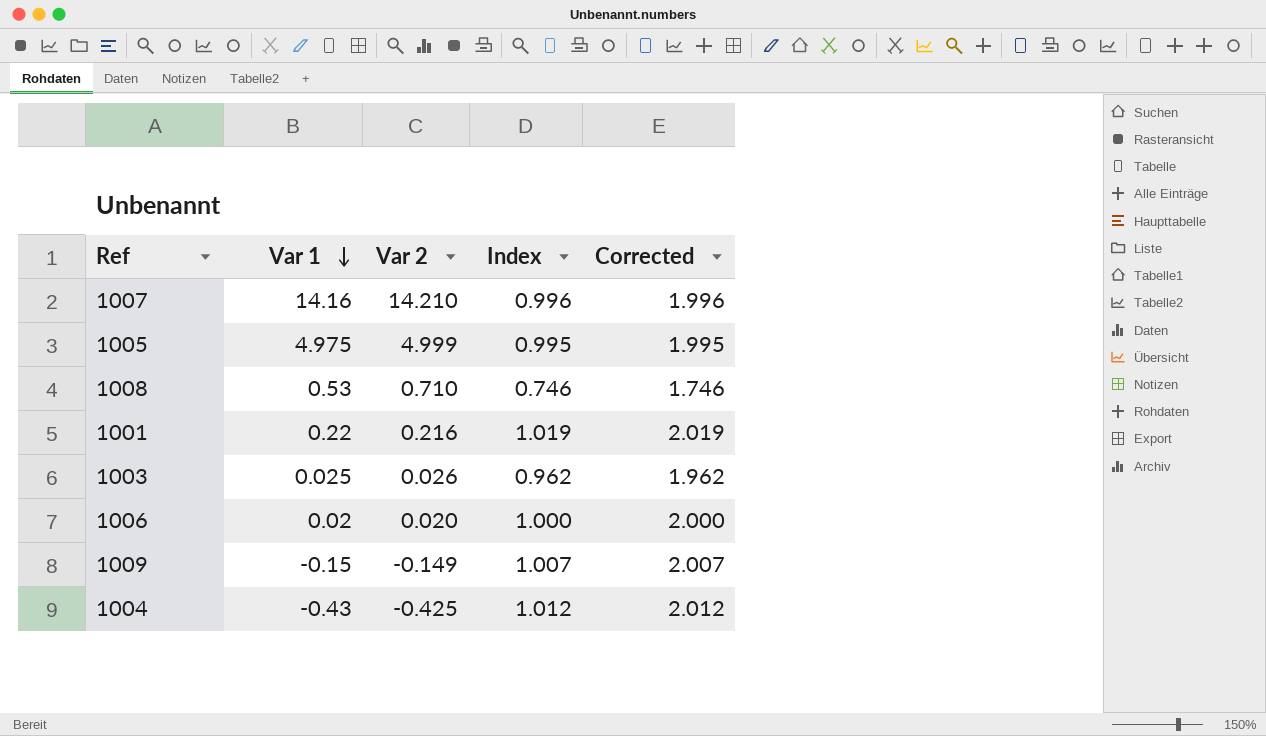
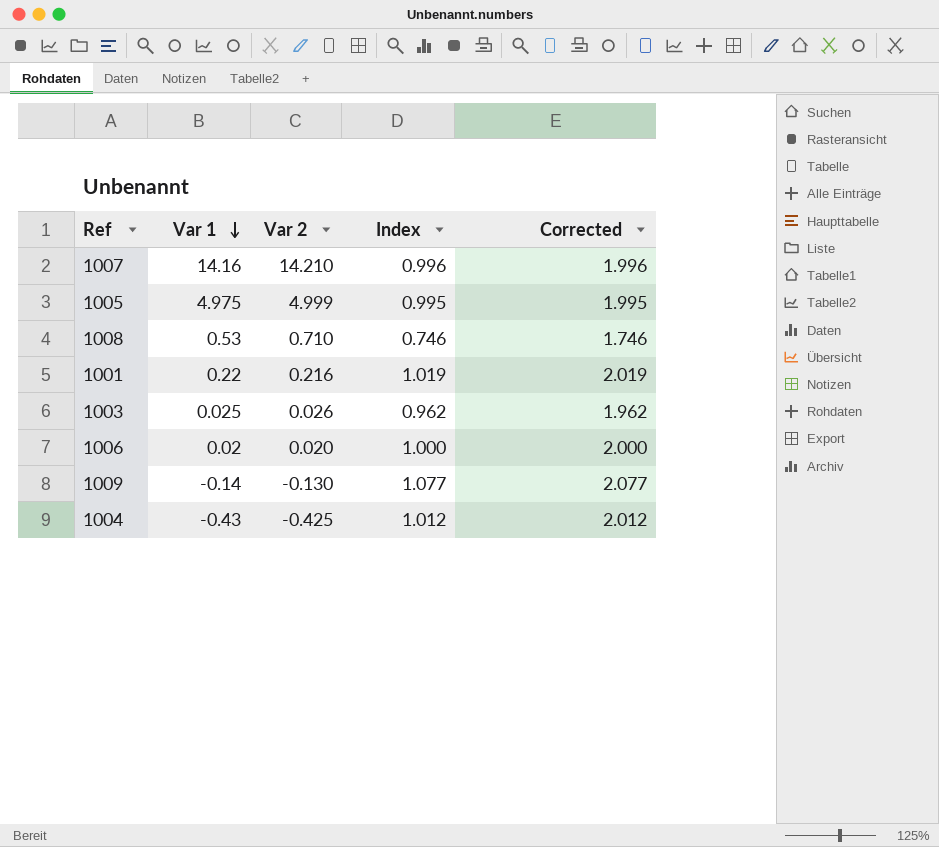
1009 | Var 1: -0.15 -> -0.14
1009 | Var 2: -0.149 -> -0.130
1009 | Index: 1.007 -> 1.077
1009 | Corrected: 2.007 -> 2.077

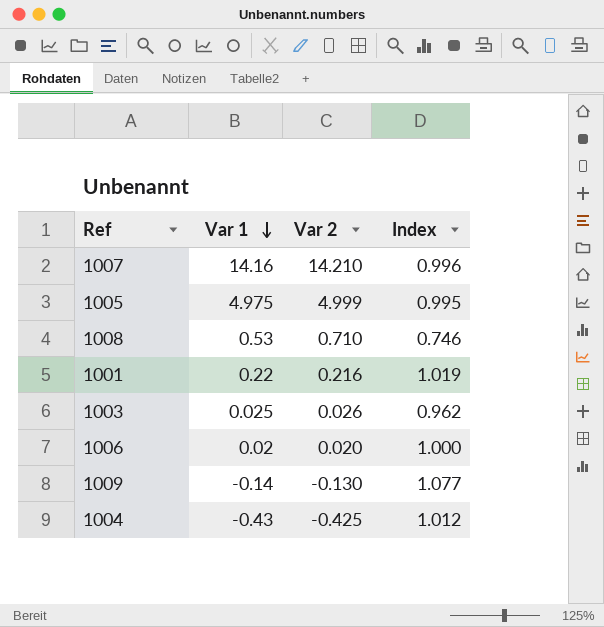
column Corrected | formula: [Index] + 1 -> none

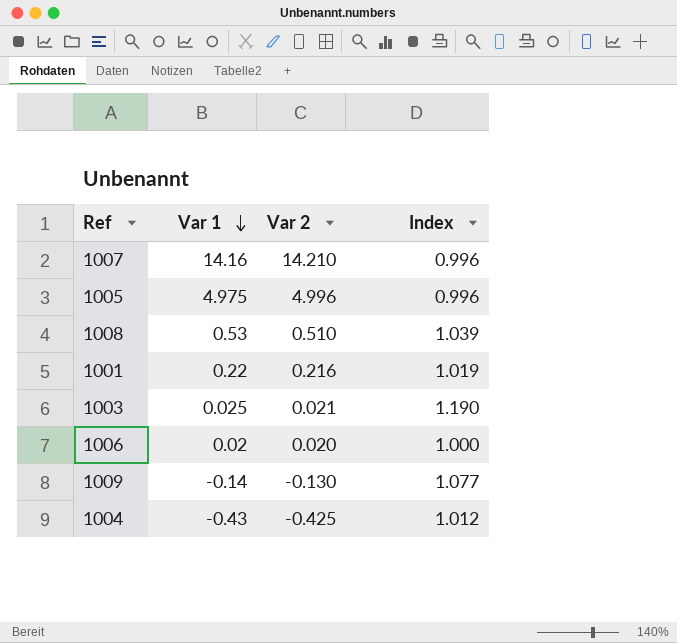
1005 | Var 2: 4.999 -> 4.996
1005 | Index: 0.995 -> 0.996
1008 | Var 2: 0.710 -> 0.510
1008 | Index: 0.746 -> 1.039
1003 | Var 2: 0.026 -> 0.021
1003 | Index: 0.962 -> 1.190

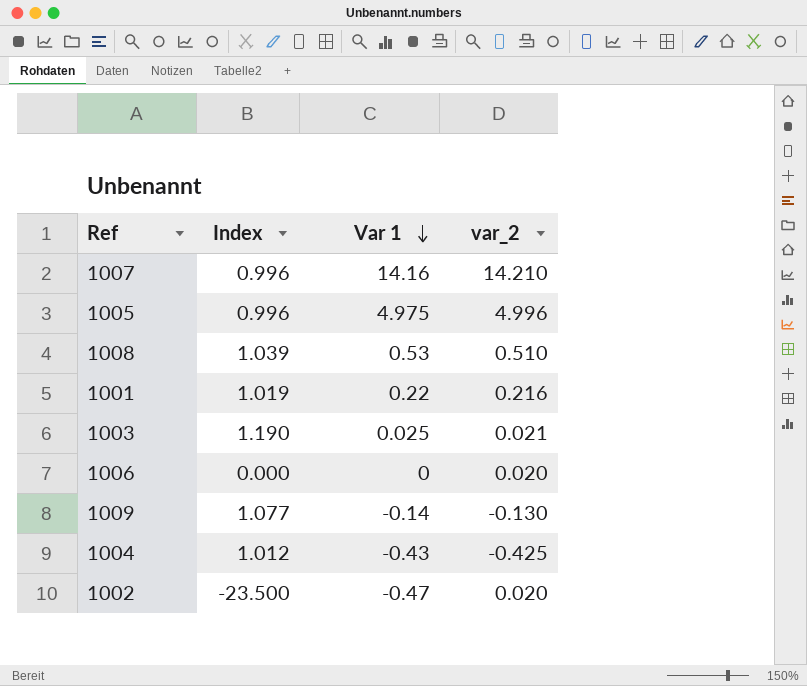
column Index | position: 4 -> 2
column name: Var 2 -> var_2
1006 | Index: 1.000 -> 0.000
1006 | Var 1: 0.02 -> 0
row 1002: none -> -23.500 | -0.47 | 0.020

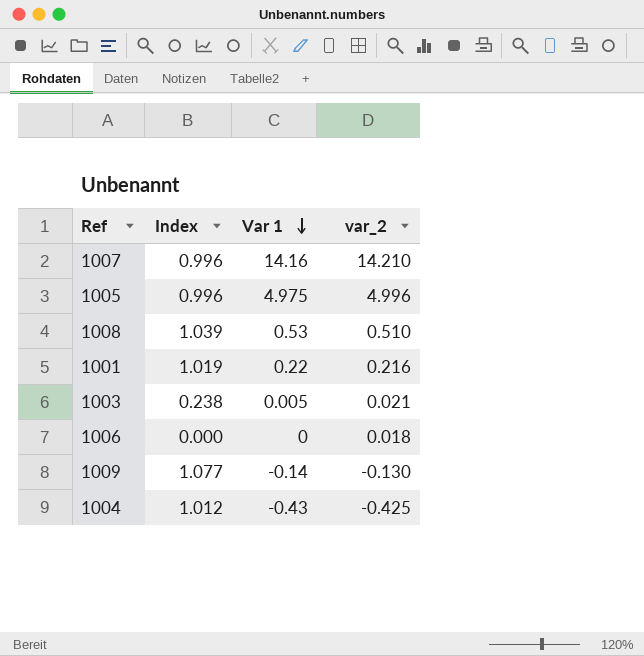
row 1002: -23.500 | -0.47 | 0.020 -> none
1003 | Index: 1.190 -> 0.238
1003 | Var 1: 0.025 -> 0.005
1006 | var_2: 0.020 -> 0.018

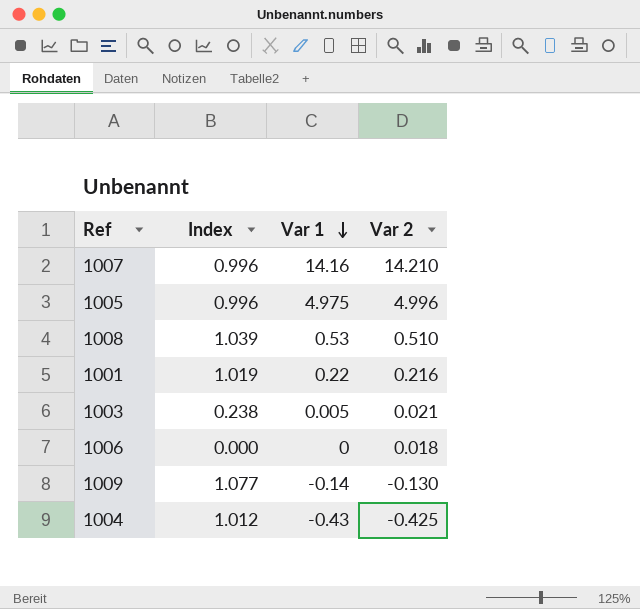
column name: var_2 -> Var 2

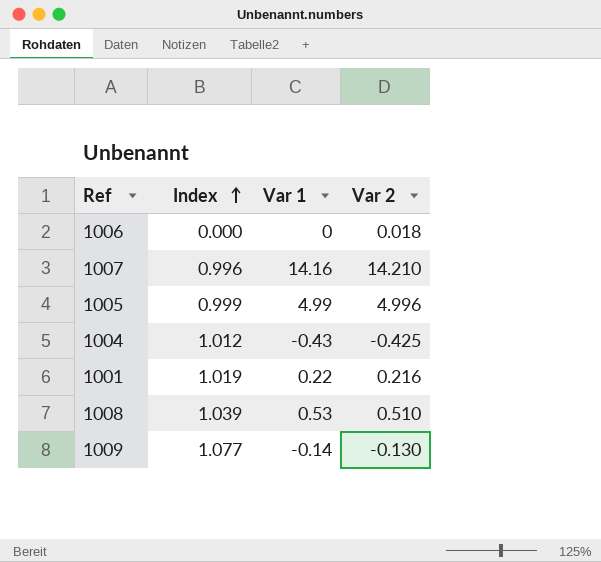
row order: Var 1 descending -> Index ascending
row 1003: 0.238 | 0.005 | 0.021 -> none
1005 | Index: 0.996 -> 0.999
1005 | Var 1: 4.975 -> 4.99

